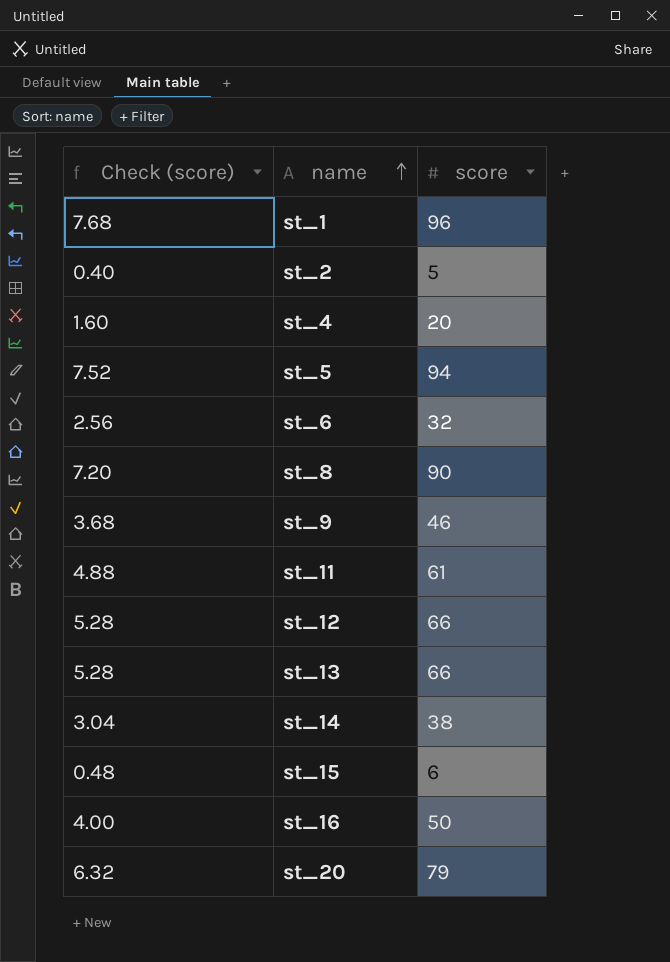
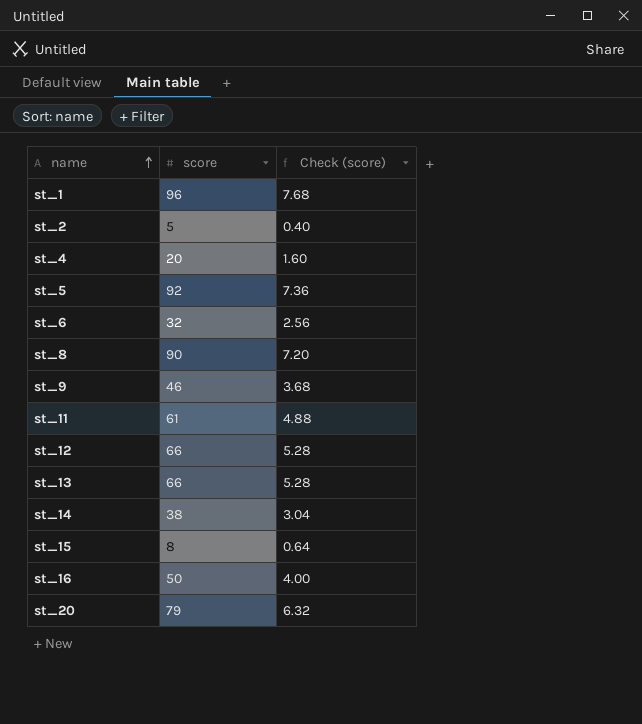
column Check (score) | position: 1 -> 3
st_5 | score: 94 -> 92
st_5 | Check (score): 7.52 -> 7.36
st_15 | score: 6 -> 8
st_15 | Check (score): 0.48 -> 0.64

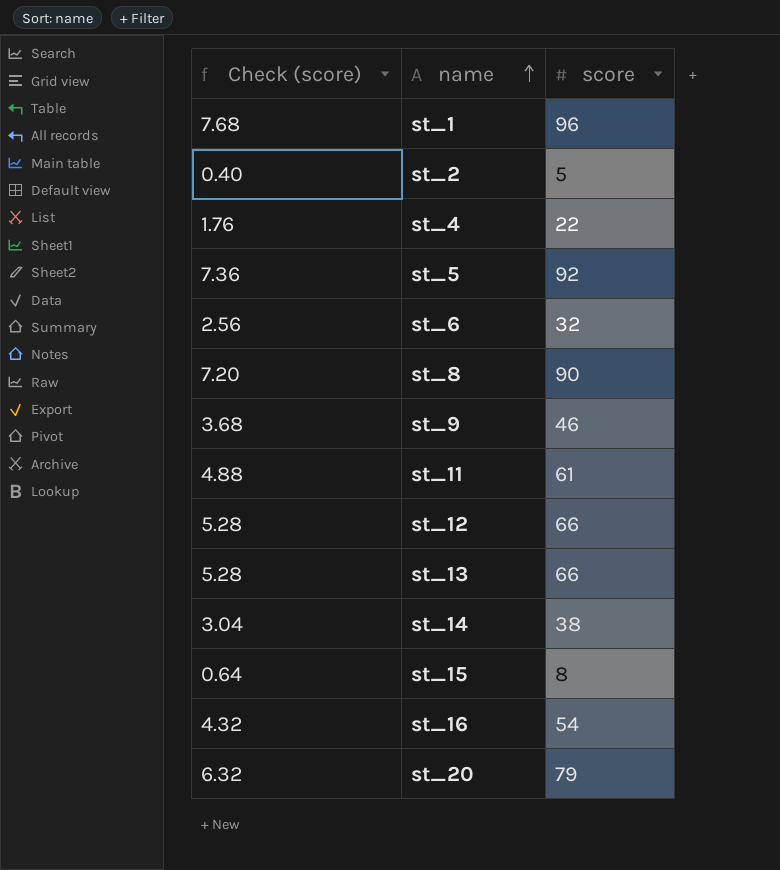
column Check (score) | position: 3 -> 1
st_4 | Check (score): 1.60 -> 1.76
st_4 | score: 20 -> 22
st_16 | Check (score): 4.00 -> 4.32
st_16 | score: 50 -> 54

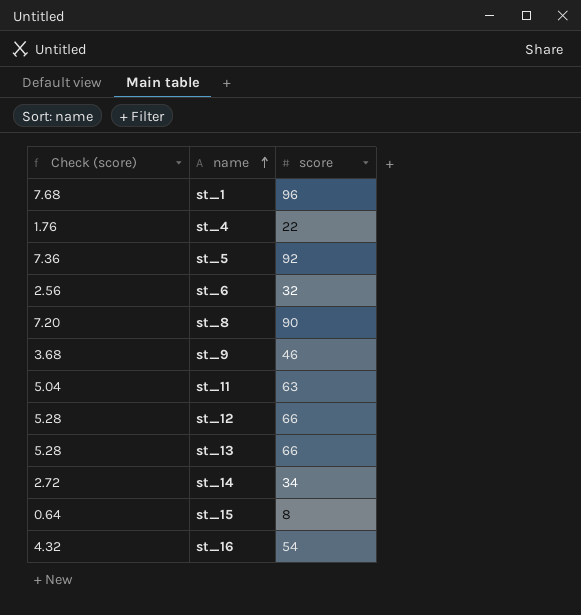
row st_2: 0.40 | 5 -> none
row st_20: 6.32 | 79 -> none
st_11 | Check (score): 4.88 -> 5.04
st_11 | score: 61 -> 63
st_14 | Check (score): 3.04 -> 2.72
st_14 | score: 38 -> 34

